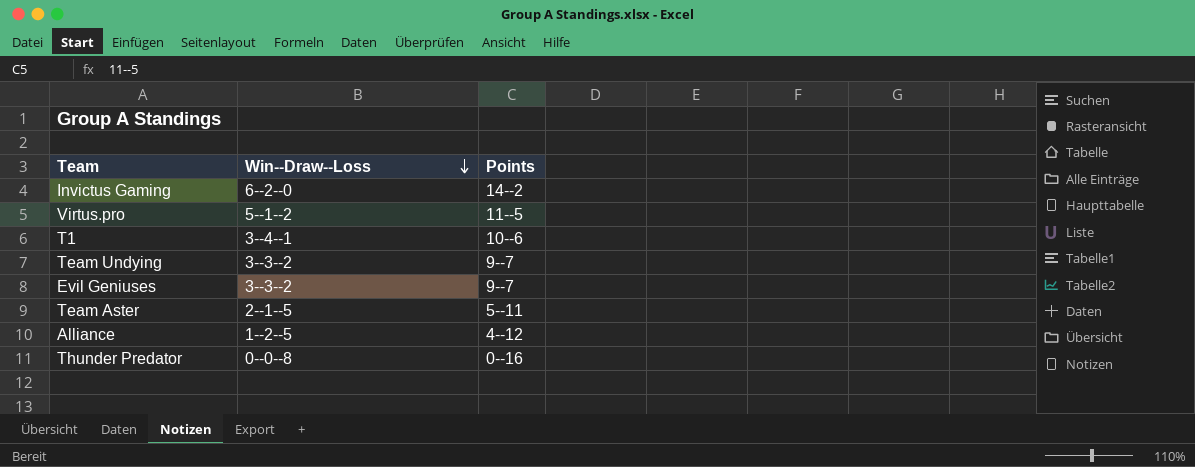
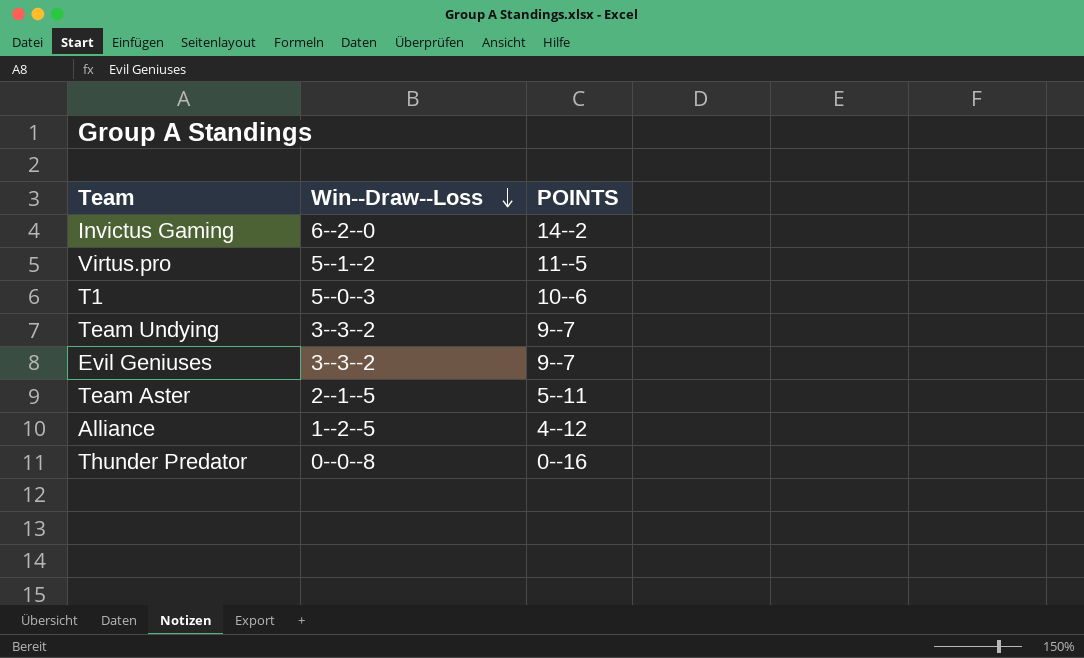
column name: Points -> POINTS
T1 | Win--Draw--Loss: 3--4--1 -> 5--0--3

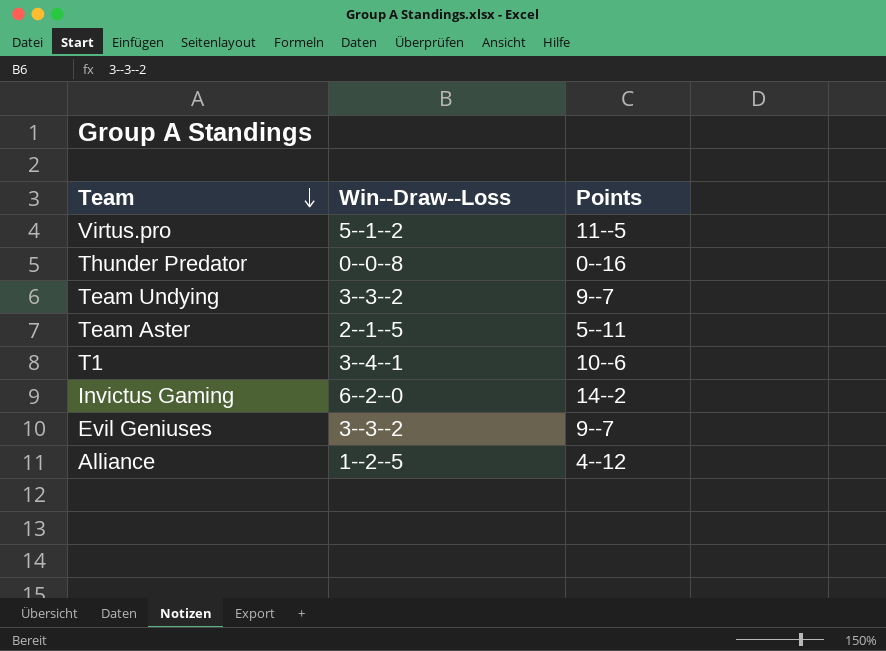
row order: Win--Draw--Loss descending -> Team descending
column name: POINTS -> Points
T1 | Win--Draw--Loss: 5--0--3 -> 3--4--1

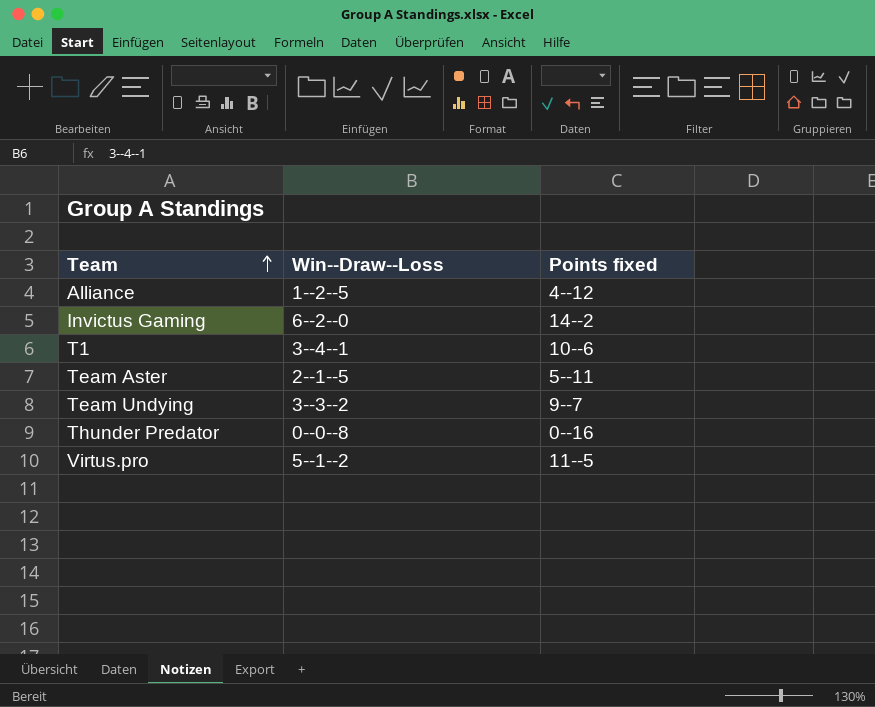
row order: Team descending -> Team ascending
column name: Points -> Points fixed
row Evil Geniuses: 3--3--2 | 9--7 -> none

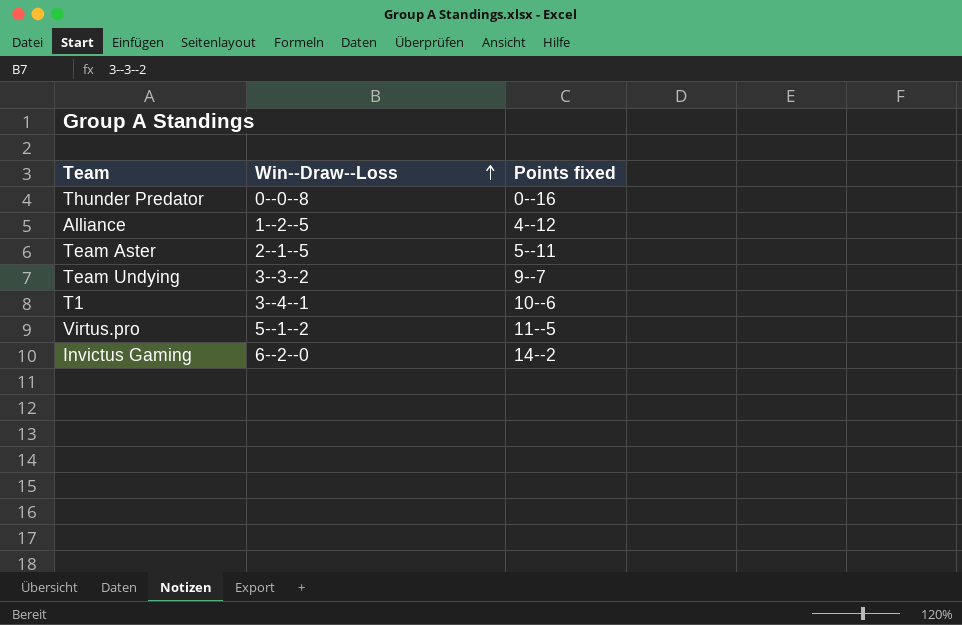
row order: Team ascending -> Win--Draw--Loss ascending

